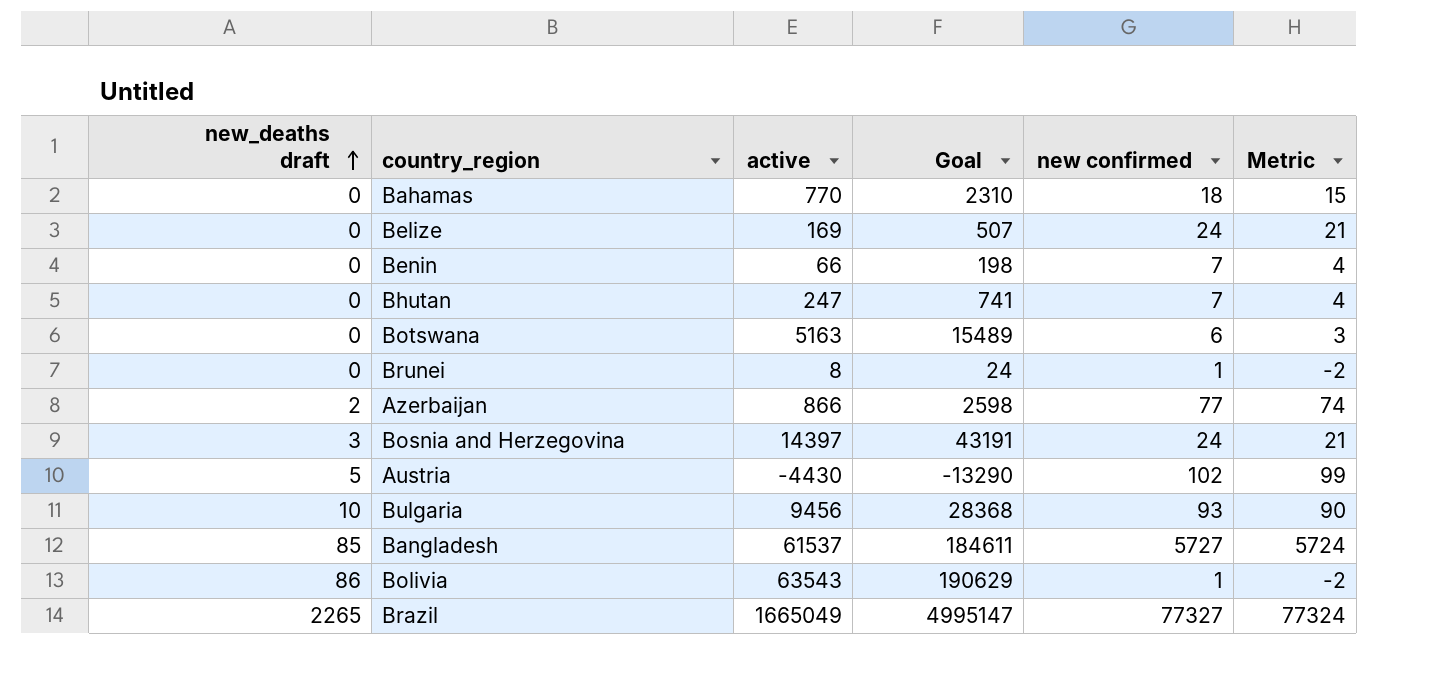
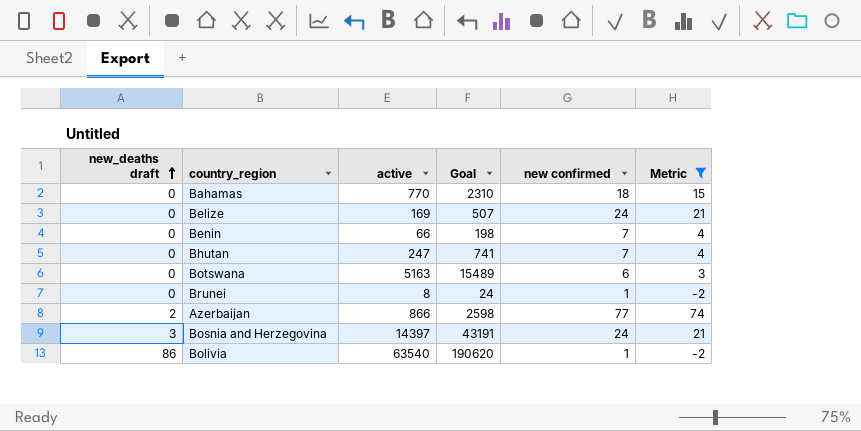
filter: none -> Metric <= 74
Bolivia | active: 63543 -> 63540
Bolivia | Goal: 190629 -> 190620

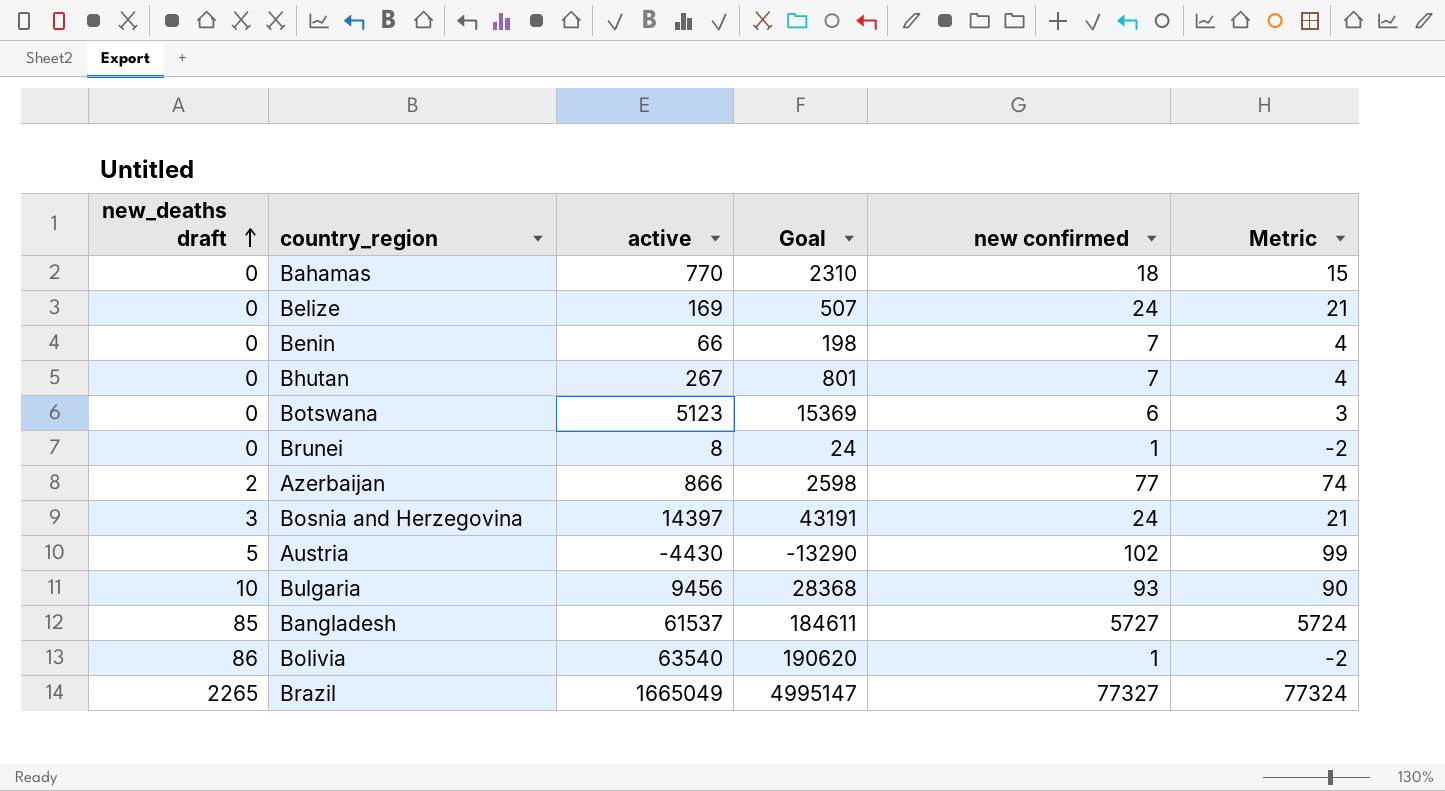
filter: Metric <= 74 -> none
Bhutan | active: 247 -> 267
Bhutan | Goal: 741 -> 801
Botswana | active: 5163 -> 5123
Botswana | Goal: 15489 -> 15369

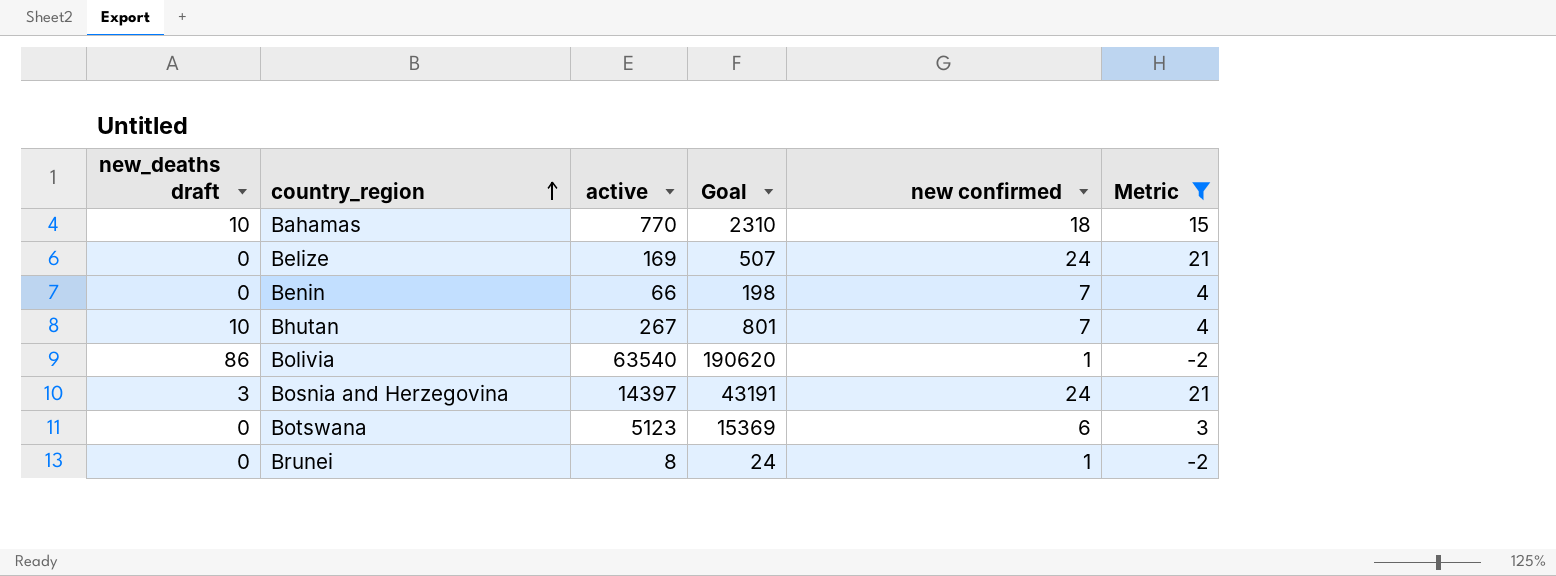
filter: none -> Metric <= 21
row order: new_deaths draft ascending -> country_region ascending
Bahamas | new_deaths draft: 0 -> 10
Bhutan | new_deaths draft: 0 -> 10

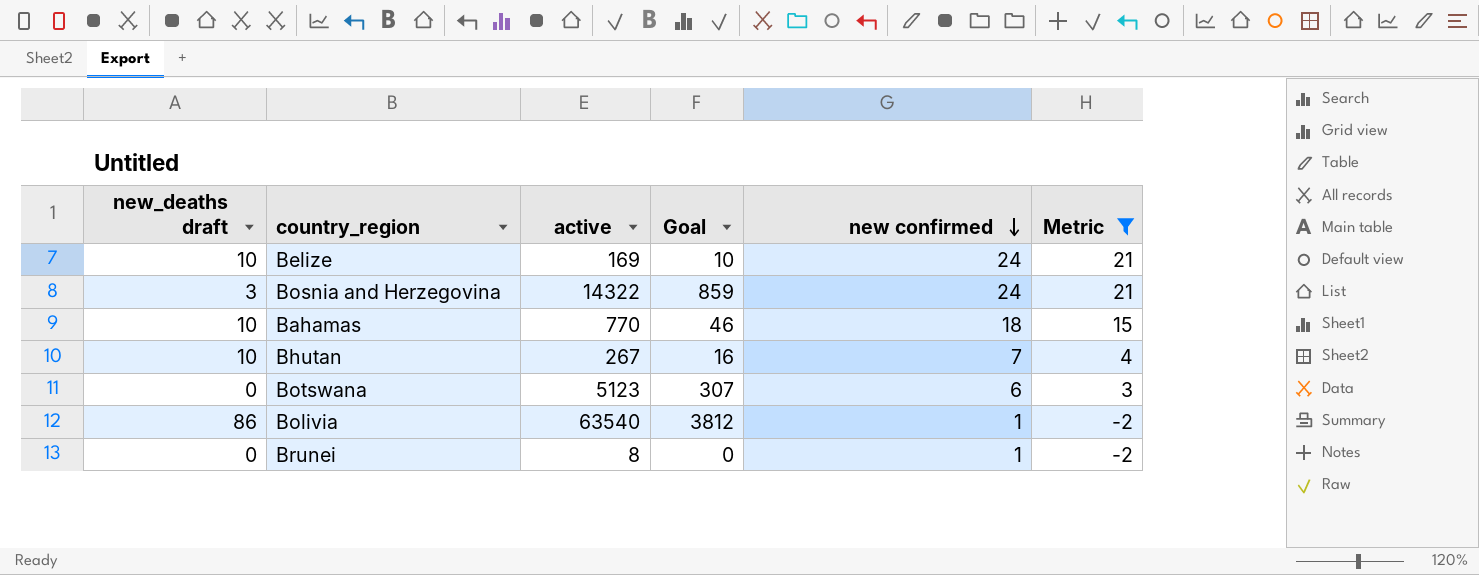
row order: country_region ascending -> new confirmed descending
column Goal | formula: [active] * 3 -> [active] * 0.06
row Benin: 0 | 66 | 198 | 7 | 4 -> none
Belize | new_deaths draft: 0 -> 10
Bosnia and Herzegovina | active: 14397 -> 14322

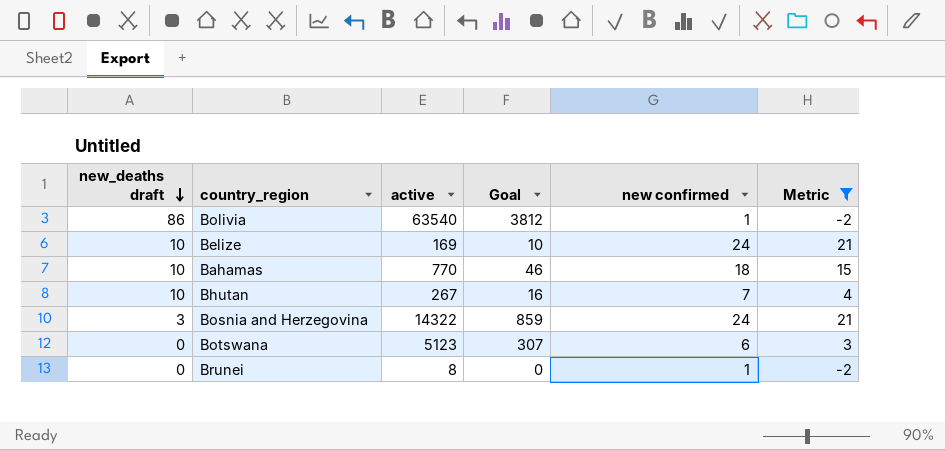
row order: new confirmed descending -> new_deaths draft descending

